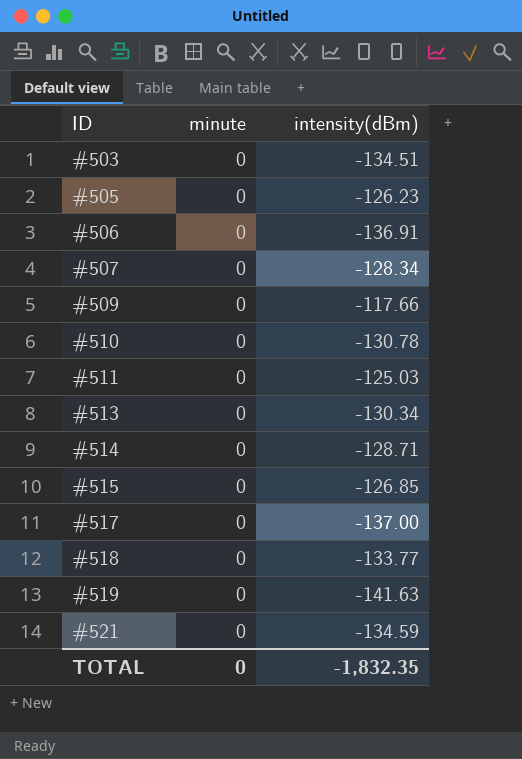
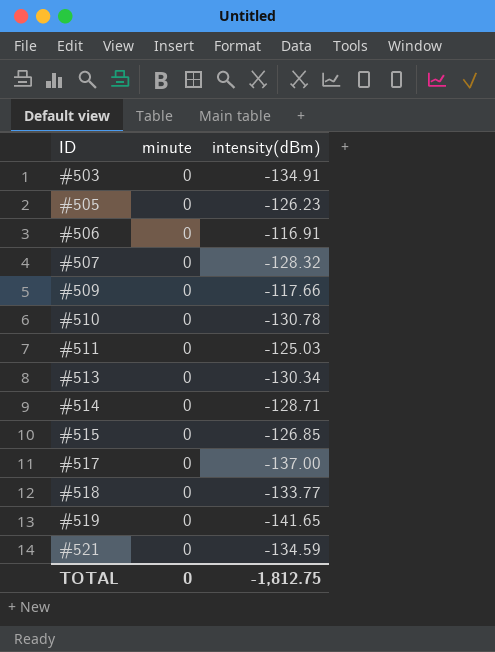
#503 | intensity(dBm): -134.51 -> -134.91
#506 | intensity(dBm): -136.91 -> -116.91
#507 | intensity(dBm): -128.34 -> -128.32
#519 | intensity(dBm): -141.63 -> -141.65
TOTAL | intensity(dBm): -1,832.35 -> -1,812.75

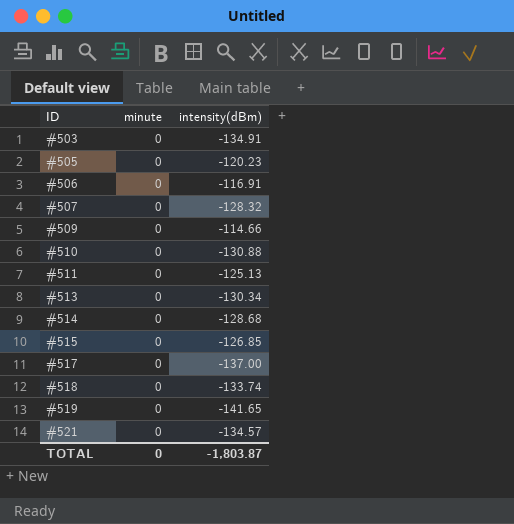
#505 | intensity(dBm): -126.23 -> -120.23
#509 | intensity(dBm): -117.66 -> -114.66
#510 | intensity(dBm): -130.78 -> -130.88
#511 | intensity(dBm): -125.03 -> -125.13
#514 | intensity(dBm): -128.71 -> -128.68
#518 | intensity(dBm): -133.77 -> -133.74
#521 | intensity(dBm): -134.59 -> -134.57
TOTAL | intensity(dBm): -1,812.75 -> -1,803.87

